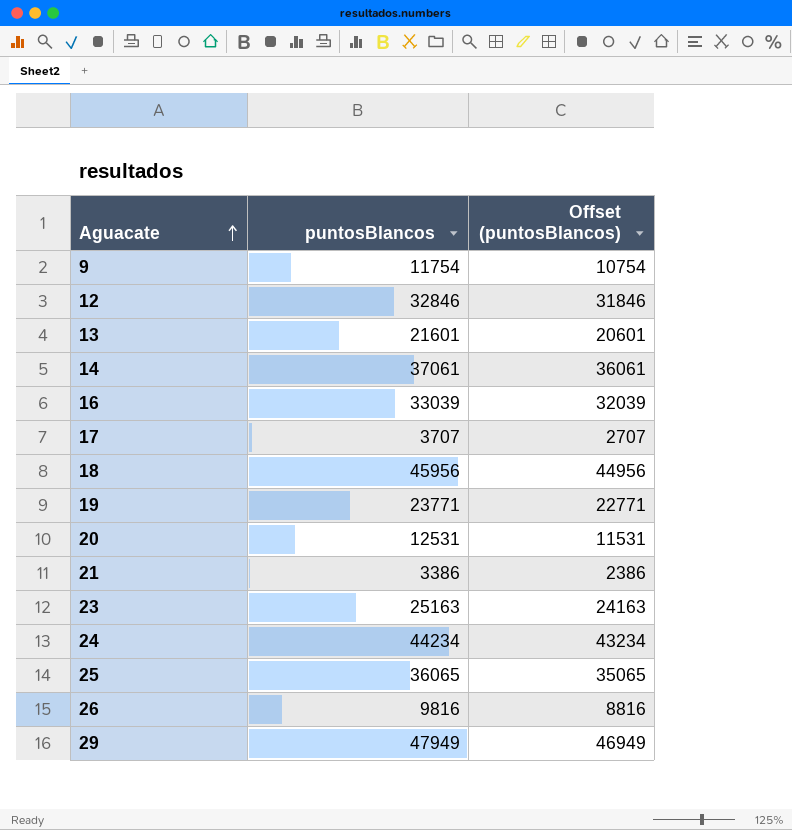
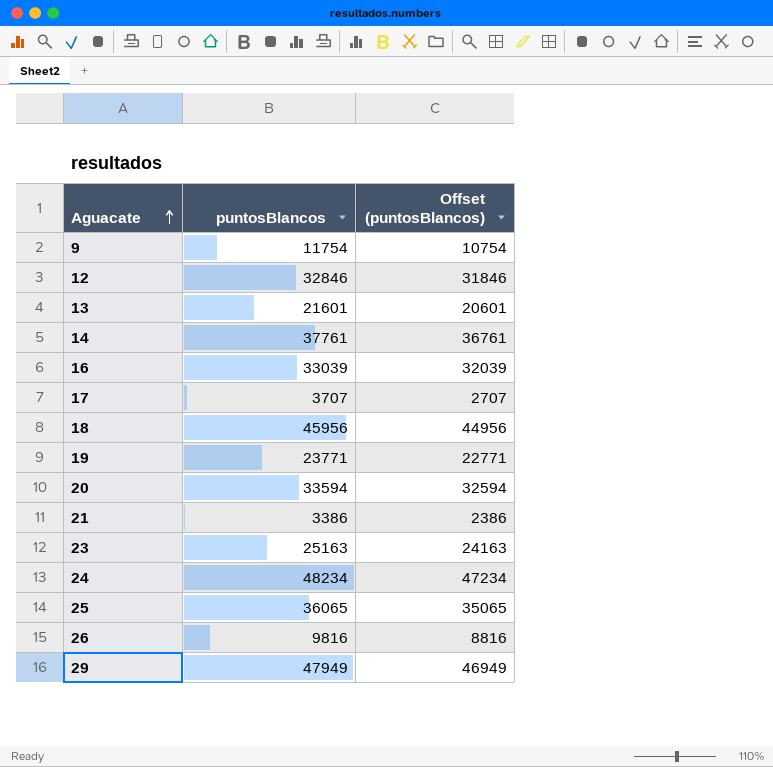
14 | puntosBlancos: 37061 -> 37761
14 | Offset (puntosBlancos): 36061 -> 36761
20 | puntosBlancos: 12531 -> 33594
20 | Offset (puntosBlancos): 11531 -> 32594
24 | puntosBlancos: 44234 -> 48234
24 | Offset (puntosBlancos): 43234 -> 47234

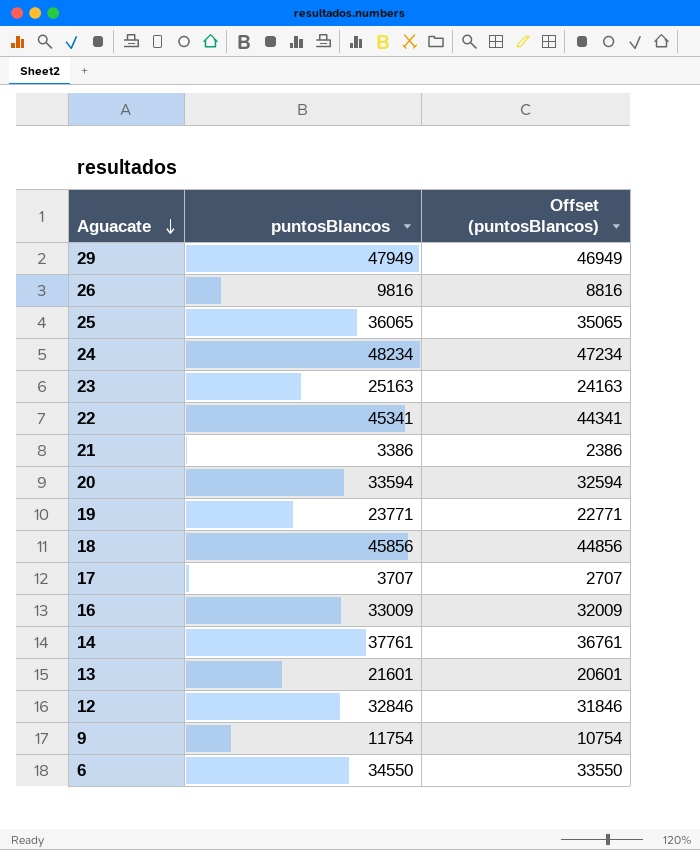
row order: Aguacate ascending -> Aguacate descending
row 22: none -> 45341 | 44341
18 | puntosBlancos: 45956 -> 45856
18 | Offset (puntosBlancos): 44956 -> 44856
16 | puntosBlancos: 33039 -> 33009
16 | Offset (puntosBlancos): 32039 -> 32009
row 6: none -> 34550 | 33550

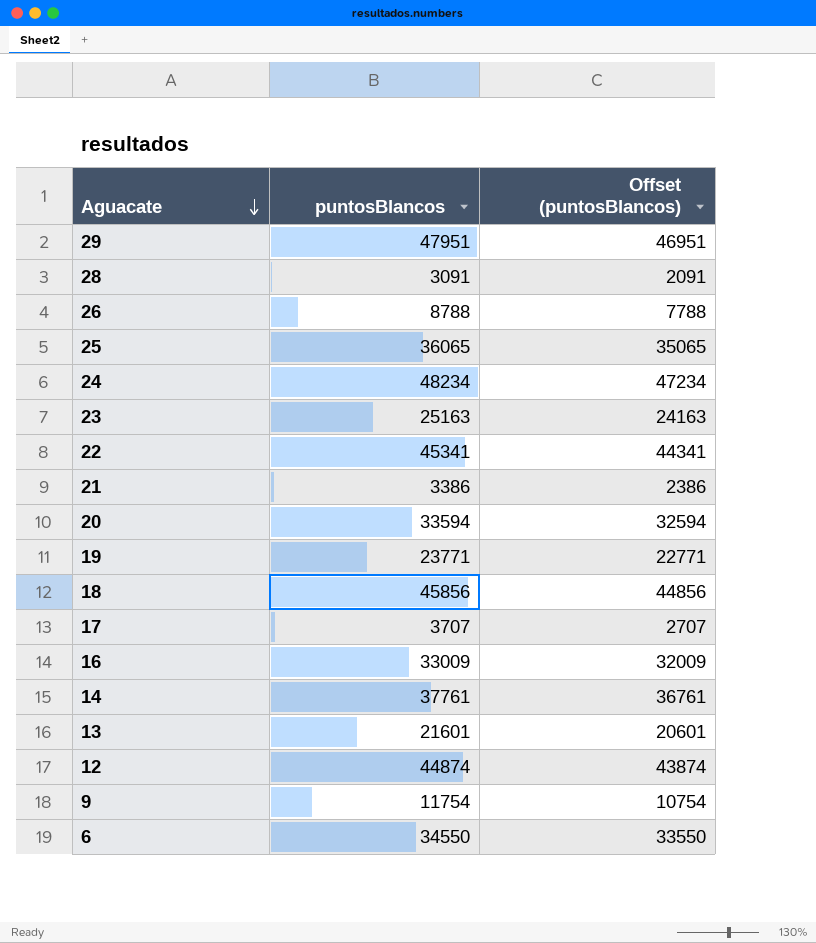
29 | puntosBlancos: 47949 -> 47951
29 | Offset (puntosBlancos): 46949 -> 46951
row 28: none -> 3091 | 2091
26 | puntosBlancos: 9816 -> 8788
26 | Offset (puntosBlancos): 8816 -> 7788
12 | puntosBlancos: 32846 -> 44874
12 | Offset (puntosBlancos): 31846 -> 43874

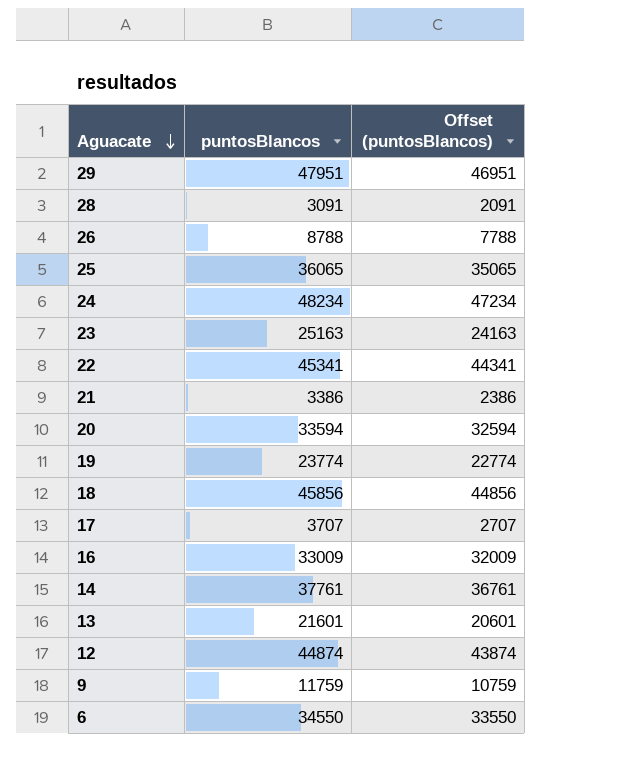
19 | puntosBlancos: 23771 -> 23774
19 | Offset (puntosBlancos): 22771 -> 22774
9 | puntosBlancos: 11754 -> 11759
9 | Offset (puntosBlancos): 10754 -> 10759

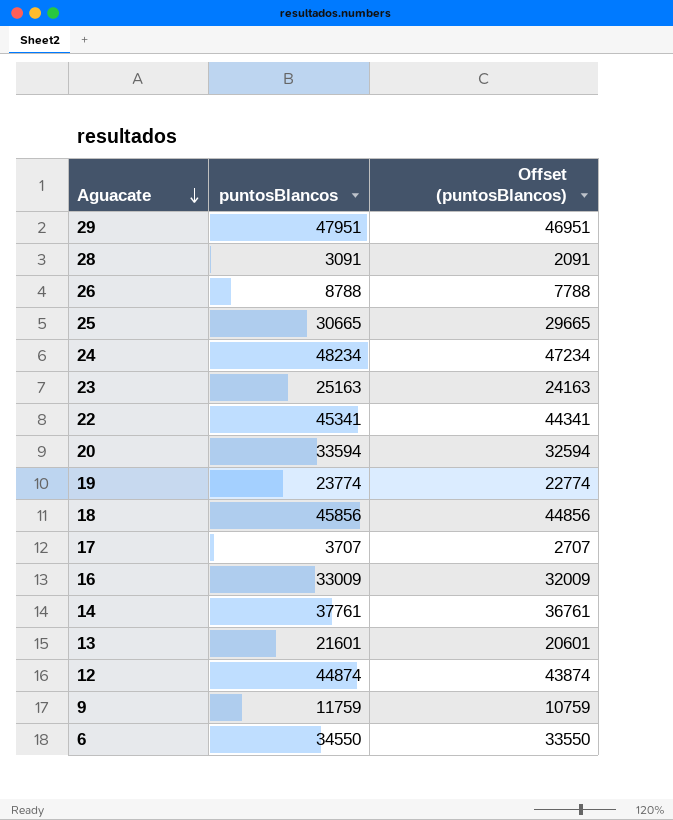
row 21: 3386 | 2386 -> none
25 | puntosBlancos: 36065 -> 30665
25 | Offset (puntosBlancos): 35065 -> 29665

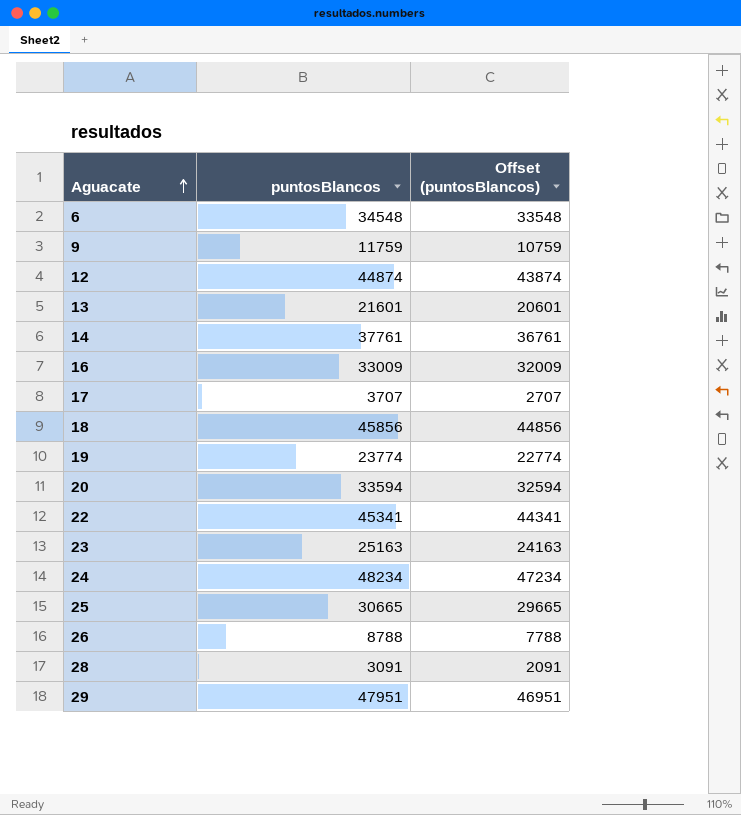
row order: Aguacate descending -> Aguacate ascending
6 | puntosBlancos: 34550 -> 34548
6 | Offset (puntosBlancos): 33550 -> 33548

